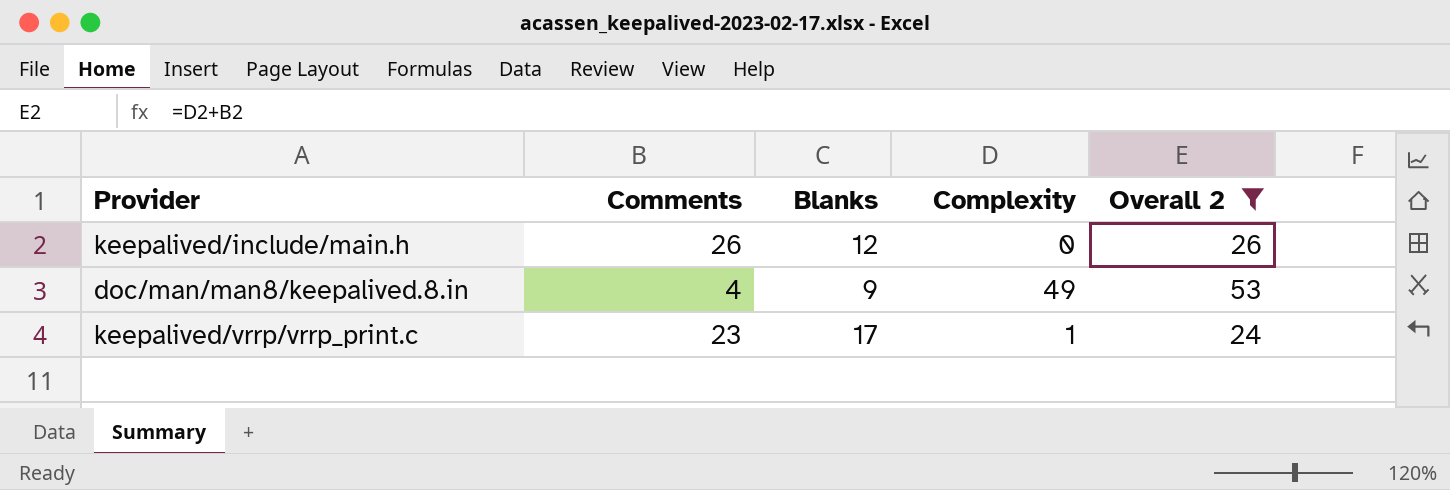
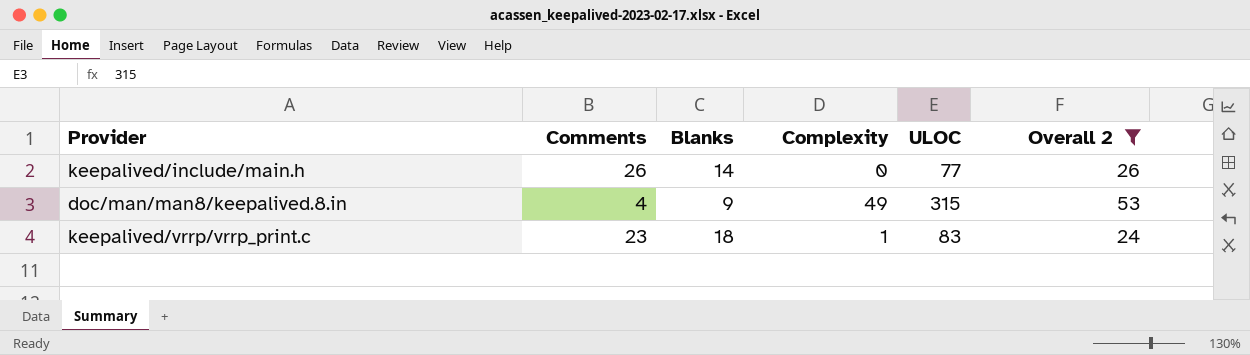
column ULOC | position: none -> 5
keepalived/include/main.h | Blanks: 12 -> 14
keepalived/vrrp/vrrp_print.c | Blanks: 17 -> 18

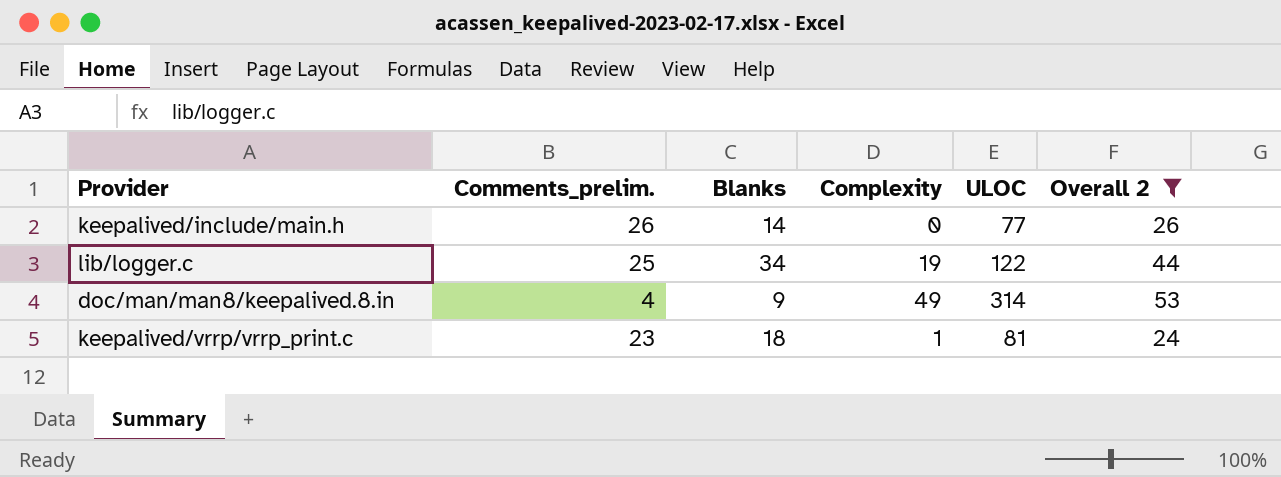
column name: Comments -> Comments_prelim.
row lib/logger.c: none -> 25 | 34 | 19 | 122 | 44
doc/man/man8/keepalived.8.in | ULOC: 315 -> 314
keepalived/vrrp/vrrp_print.c | ULOC: 83 -> 81

